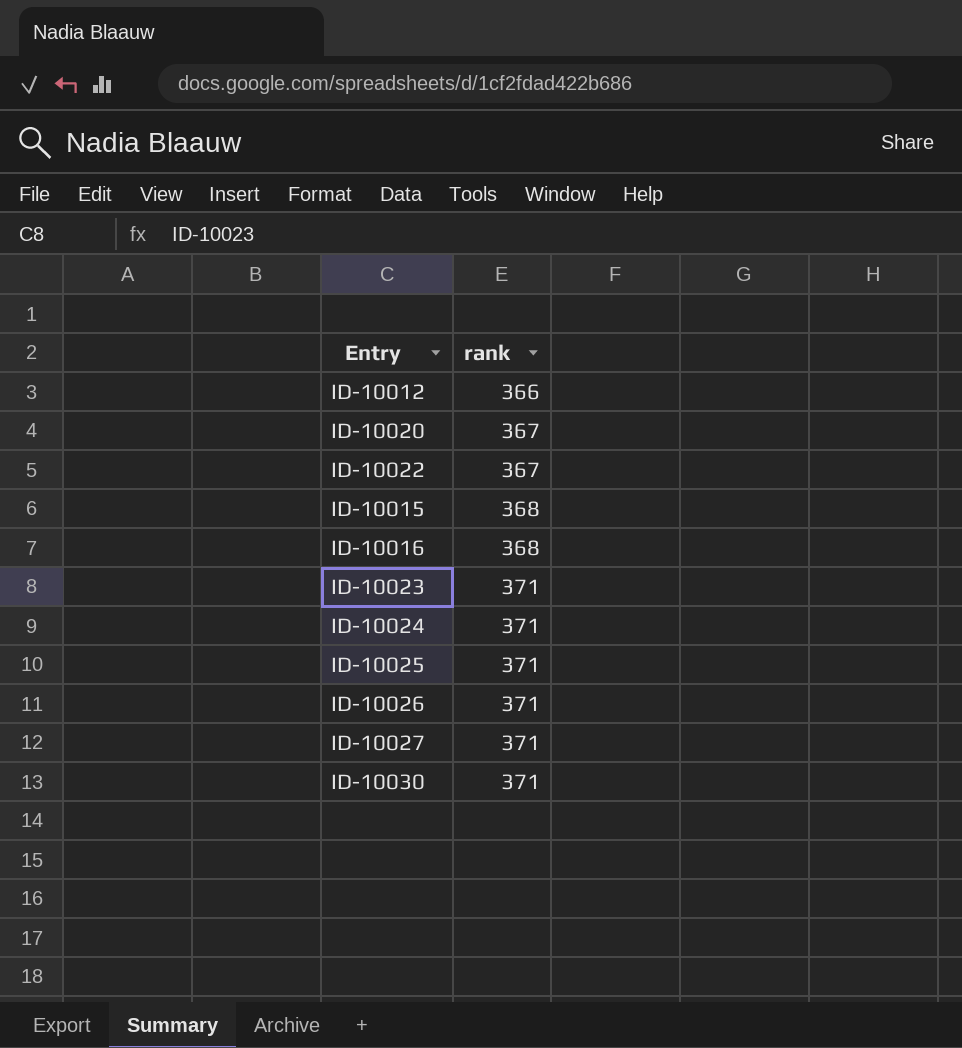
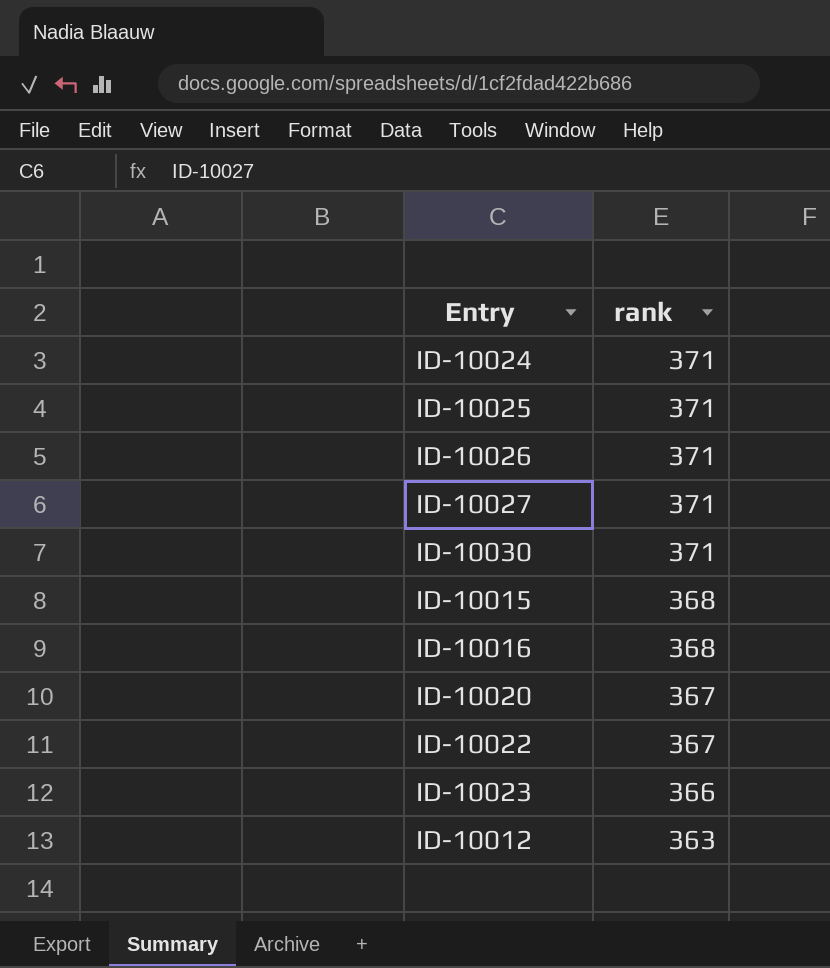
row order: rank ascending -> rank descending
ID-10023 | rank: 371 -> 366
ID-10012 | rank: 366 -> 363

